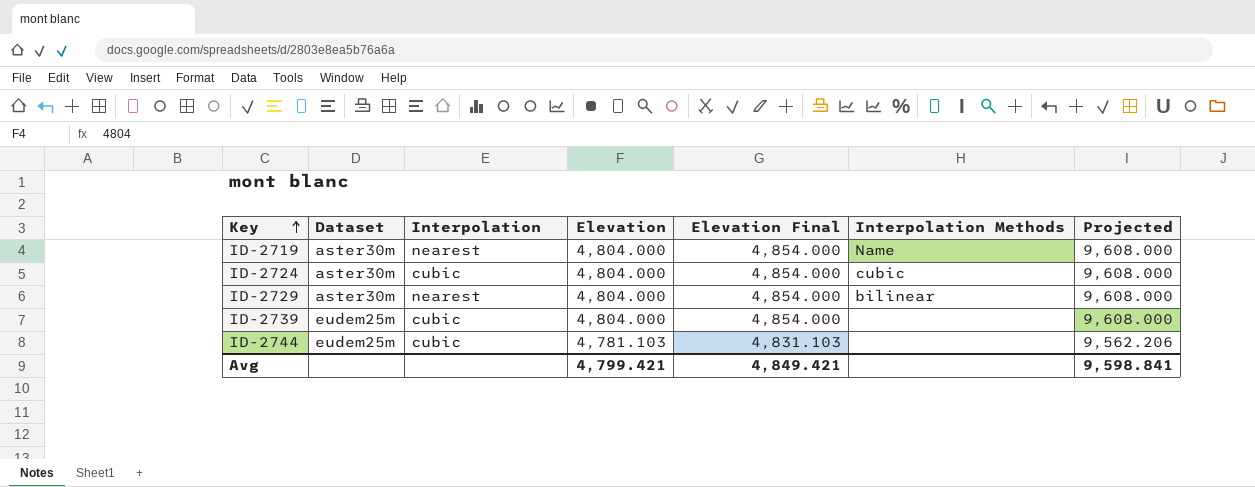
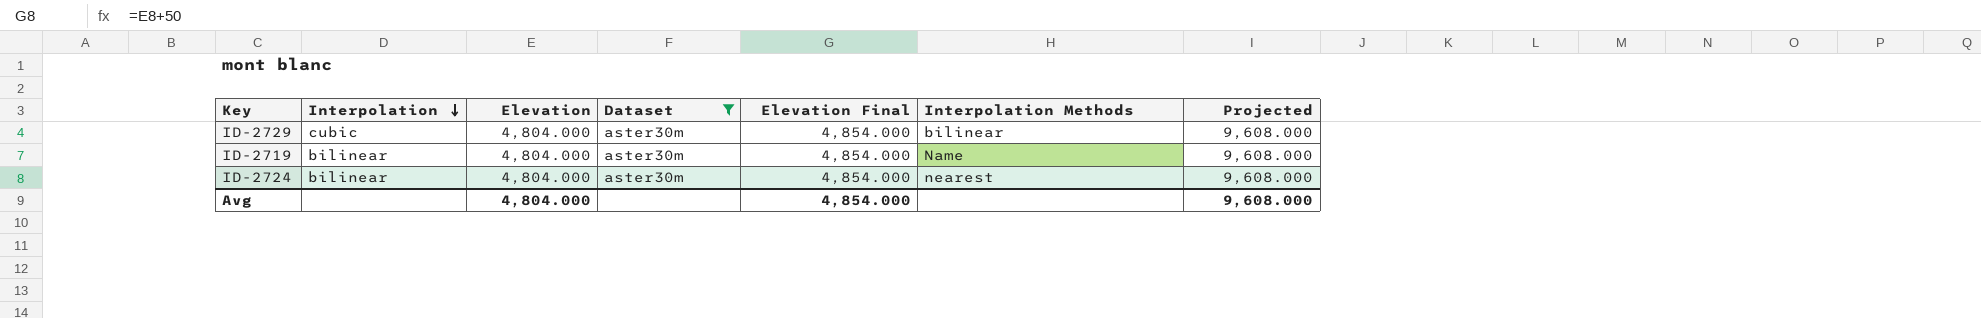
filter: none -> Dataset = aster30m
row order: Key ascending -> Interpolation descending
column Dataset | position: 2 -> 4
ID-2729 | Interpolation: nearest -> cubic
ID-2719 | Interpolation: nearest -> bilinear
ID-2724 | Interpolation: cubic -> bilinear
ID-2724 | Interpolation Methods: cubic -> nearest
Avg | Elevation: 4,799.421 -> 4,804.000
Avg | Elevation Final: 4,849.421 -> 4,854.000
Avg | Projected: 9,598.841 -> 9,608.000

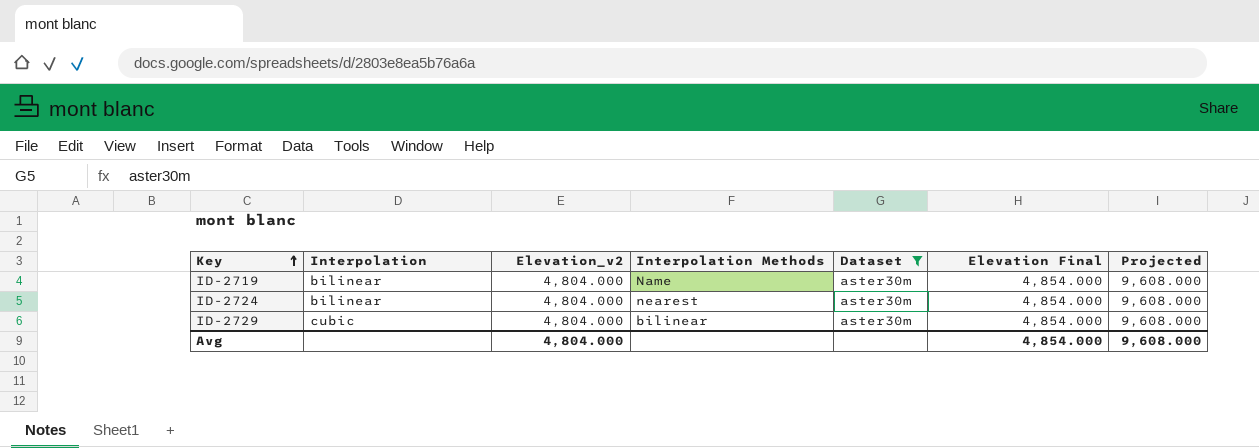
row order: Interpolation descending -> Key ascending
column name: Elevation -> Elevation_v2
column Interpolation Methods | position: 6 -> 4

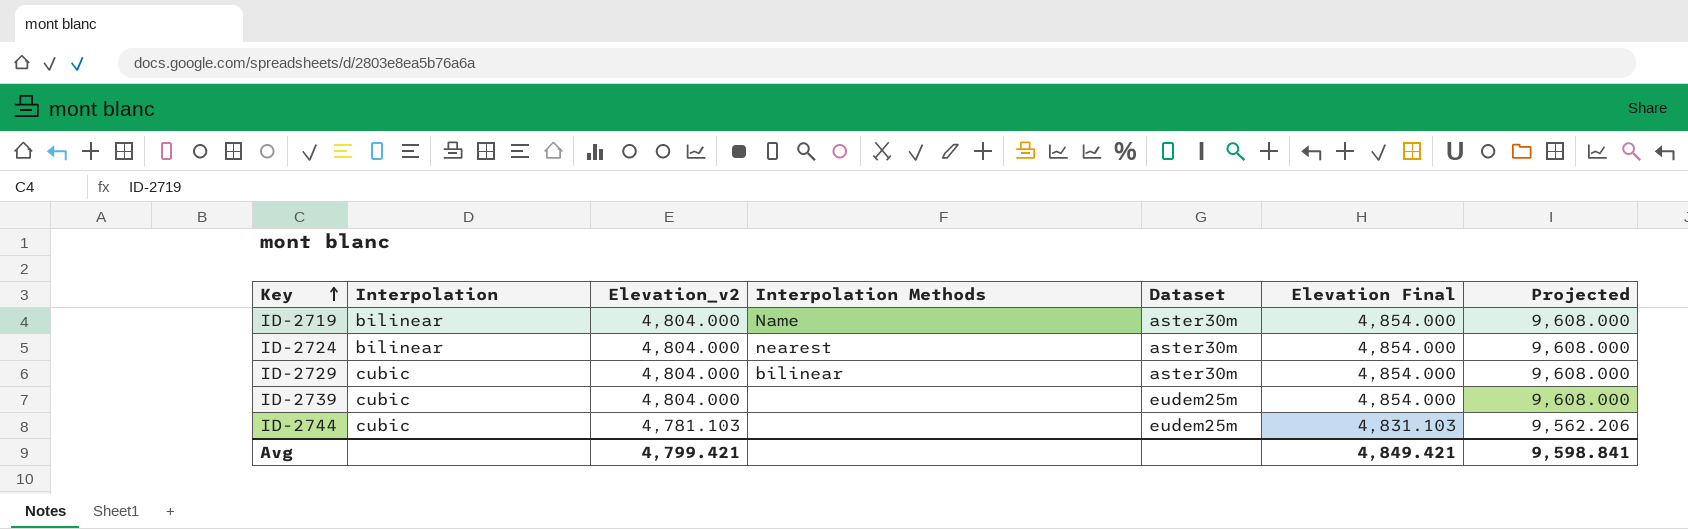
filter: Dataset = aster30m -> none
Avg | Elevation_v2: 4,804.000 -> 4,799.421
Avg | Elevation Final: 4,854.000 -> 4,849.421
Avg | Projected: 9,608.000 -> 9,598.841

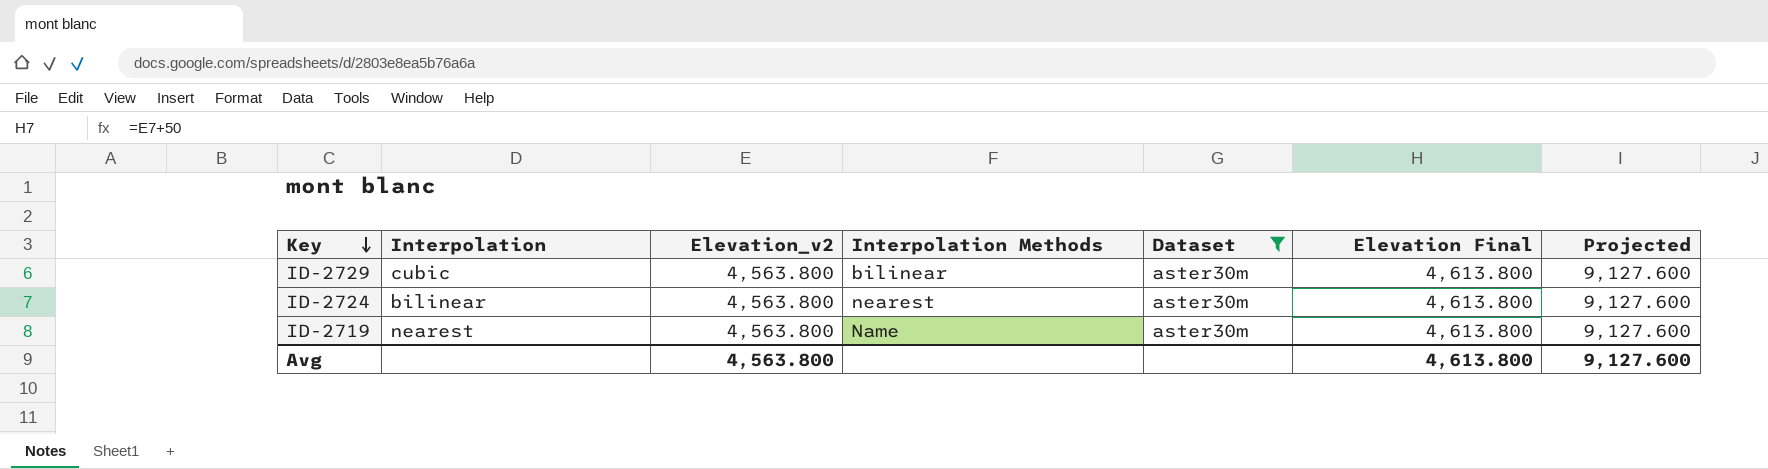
filter: none -> Dataset = aster30m
row order: Key ascending -> Key descending
ID-2729 | Elevation_v2: 4,804.000 -> 4,563.800
ID-2729 | Elevation Final: 4,854.000 -> 4,613.800
ID-2729 | Projected: 9,608.000 -> 9,127.600
ID-2724 | Elevation_v2: 4,804.000 -> 4,563.800
ID-2724 | Elevation Final: 4,854.000 -> 4,613.800
ID-2724 | Projected: 9,608.000 -> 9,127.600
ID-2719 | Interpolation: bilinear -> nearest
ID-2719 | Elevation_v2: 4,804.000 -> 4,563.800
ID-2719 | Elevation Final: 4,854.000 -> 4,613.800
ID-2719 | Projected: 9,608.000 -> 9,127.600
Avg | Elevation_v2: 4,799.421 -> 4,563.800
Avg | Elevation Final: 4,849.421 -> 4,613.800
Avg | Projected: 9,598.841 -> 9,127.600

